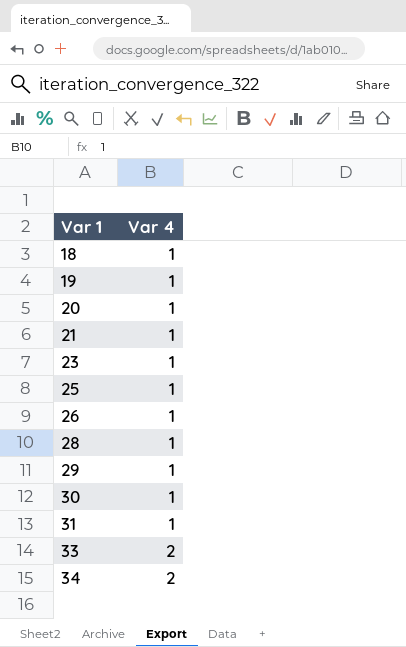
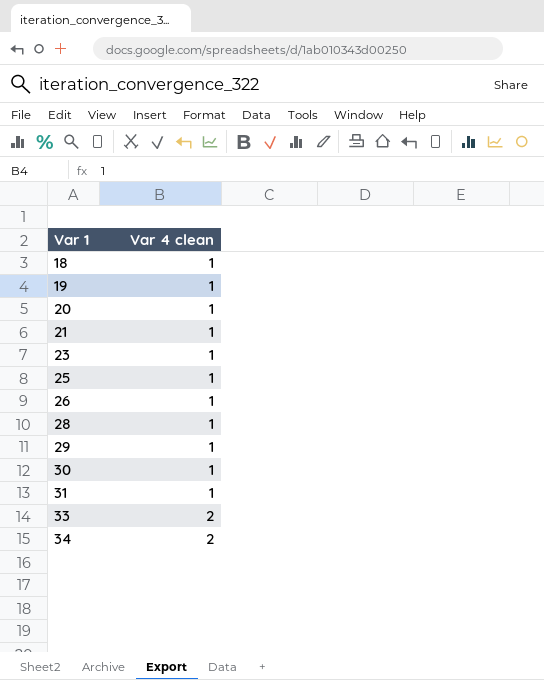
column name: Var 4 -> Var 4 clean

